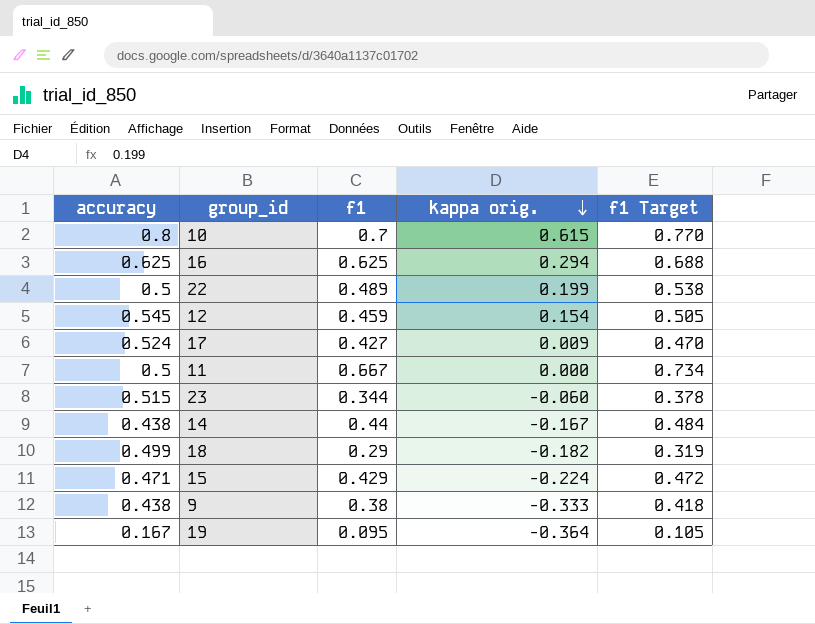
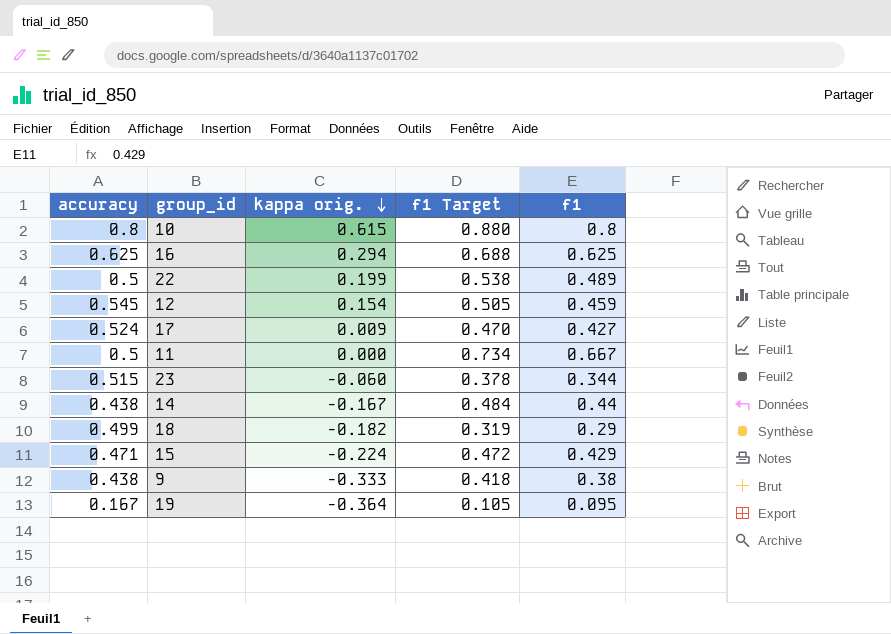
column f1 | position: 3 -> 5
10 | f1 Target: 0.770 -> 0.880
10 | f1: 0.7 -> 0.8

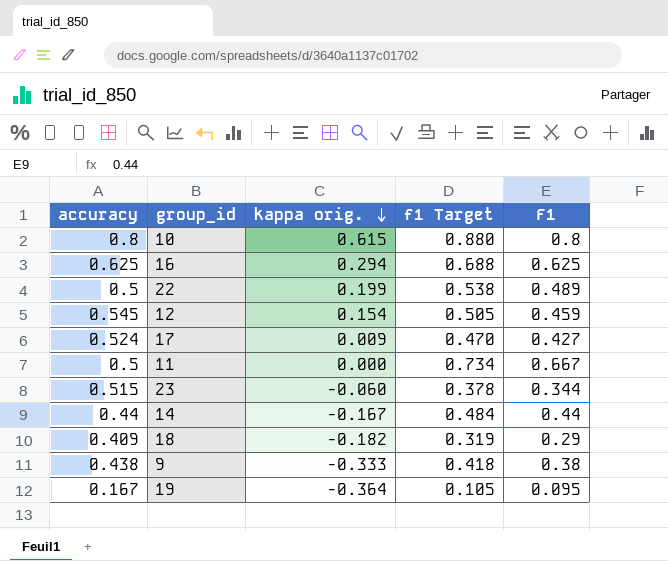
column name: f1 -> F1
row 15: 0.471 | -0.224 | 0.472 | 0.429 -> none
14 | accuracy: 0.438 -> 0.44
18 | accuracy: 0.499 -> 0.409

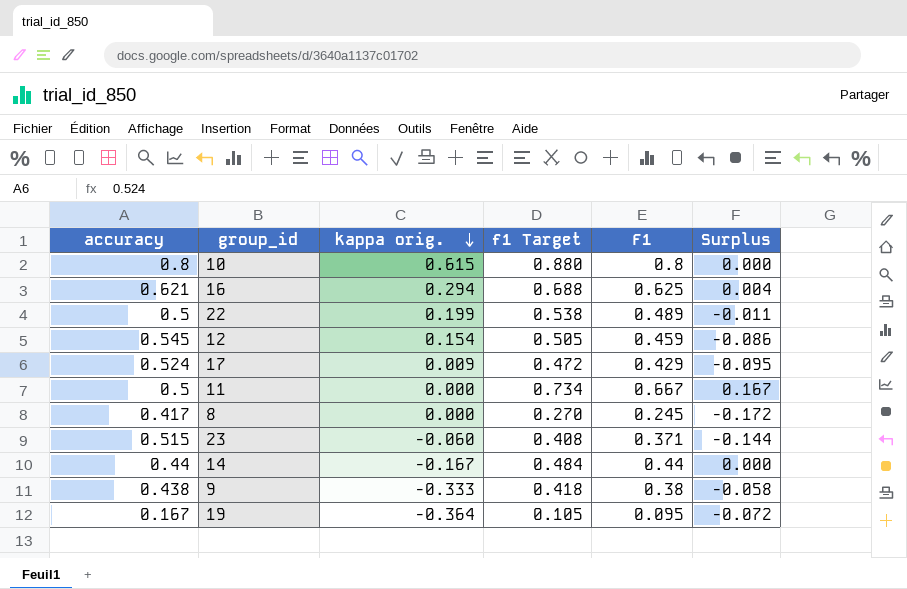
column Surplus | formula: none -> [F1] - [accuracy]
row 18: 0.409 | -0.182 | 0.319 | 0.29 -> none
16 | accuracy: 0.625 -> 0.621
17 | f1 Target: 0.470 -> 0.472
17 | F1: 0.427 -> 0.429
row 8: none -> 0.417 | 0.000 | 0.270 | 0.245 | -0.172
23 | f1 Target: 0.378 -> 0.408
23 | F1: 0.344 -> 0.371

